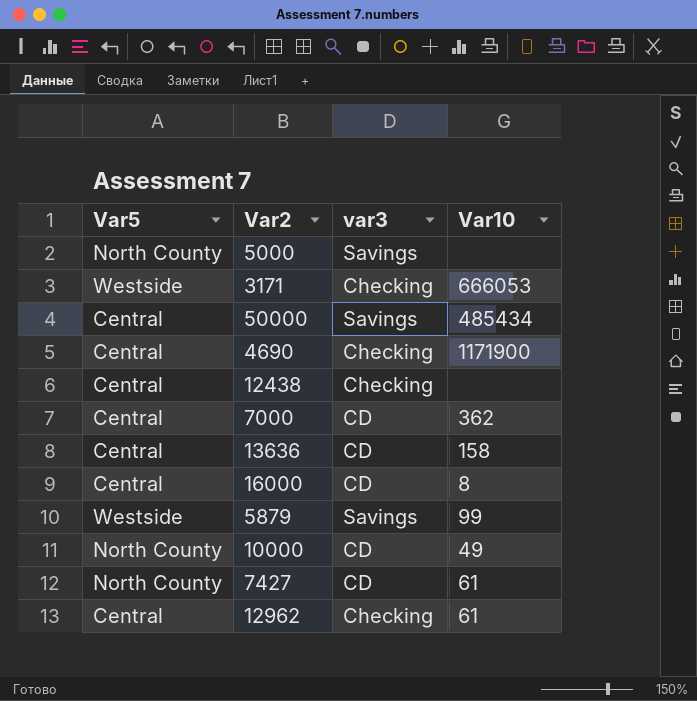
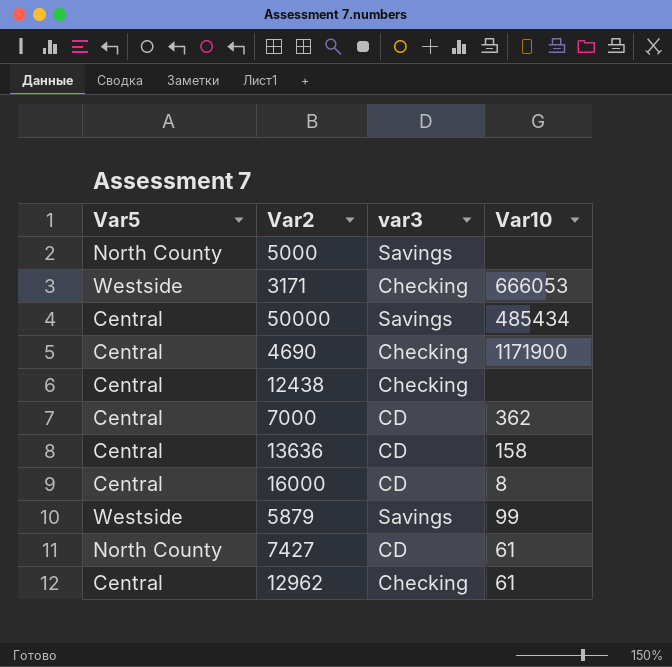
row 10000: North County | CD | 49 -> none

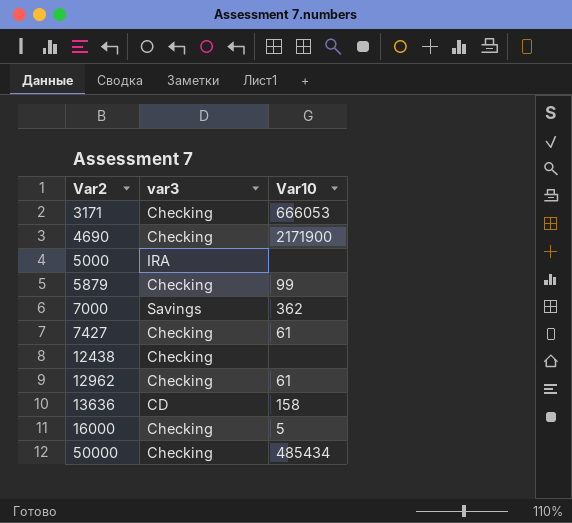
row order: none -> Var2 ascending
column Var5 | position: 1 -> none
4690 | Var10: 1171900 -> 2171900
5000 | var3: Savings -> IRA
5879 | var3: Savings -> Checking
7000 | var3: CD -> Savings
7427 | var3: CD -> Checking
16000 | var3: CD -> Checking
16000 | Var10: 8 -> 5
50000 | var3: Savings -> Checking

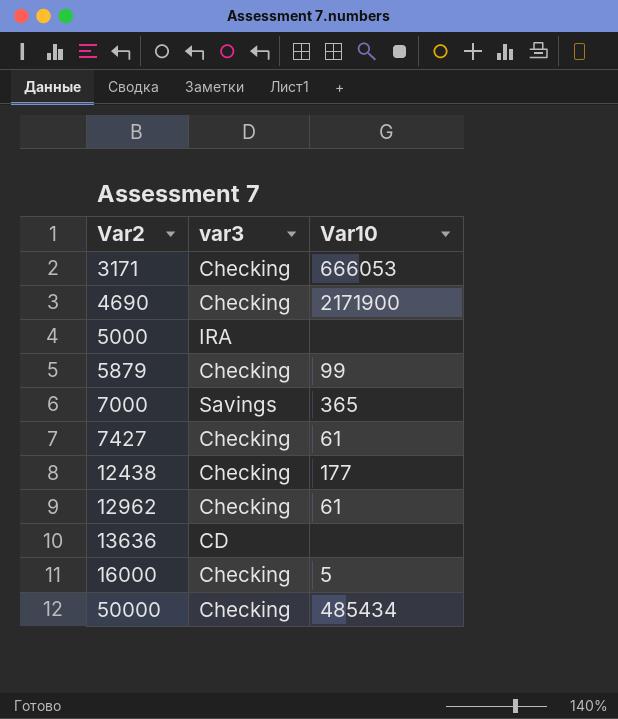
7000 | Var10: 362 -> 365
12438 | Var10: none -> 177
13636 | Var10: 158 -> none

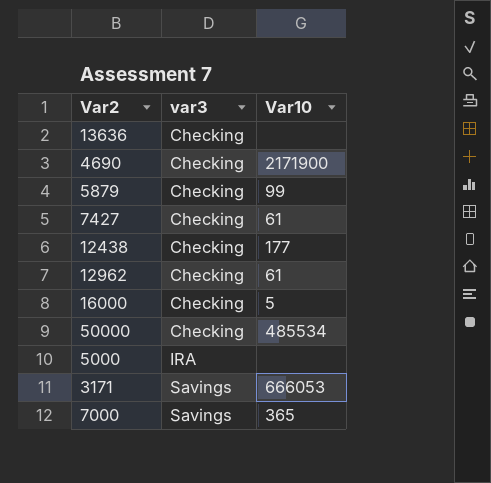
row order: Var2 ascending -> var3 ascending
13636 | var3: CD -> Checking
50000 | Var10: 485434 -> 485534
3171 | var3: Checking -> Savings

